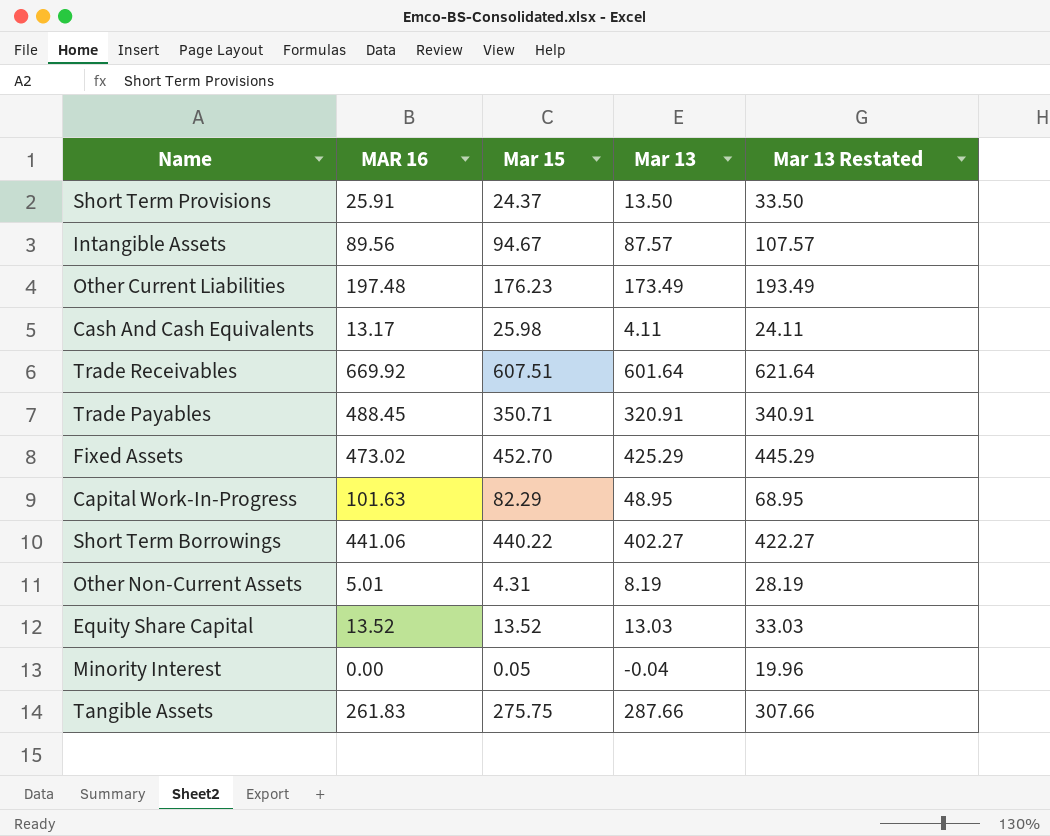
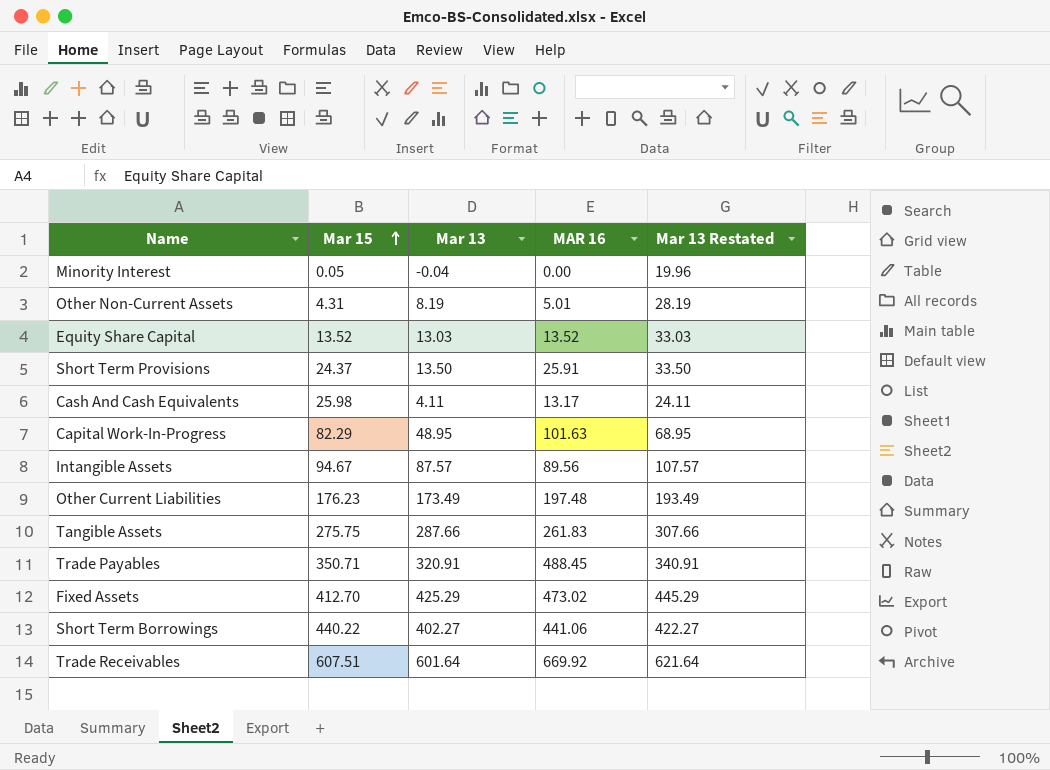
row order: none -> Mar 15 ascending
column MAR 16 | position: 2 -> 4
Fixed Assets | Mar 15: 452.70 -> 412.70

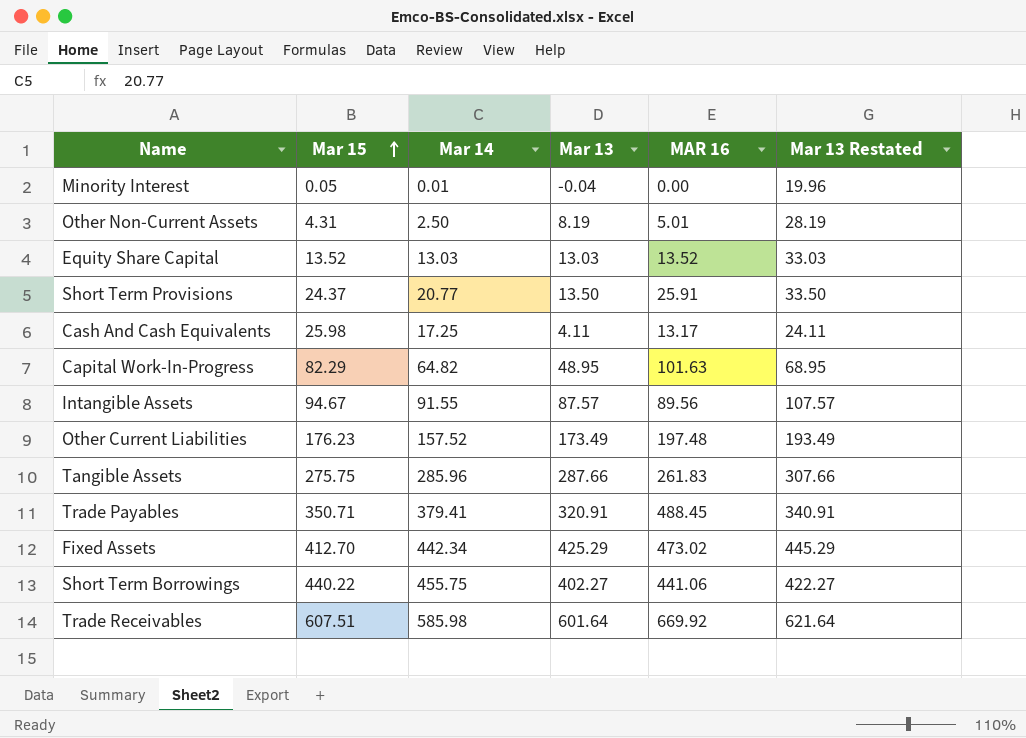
column Mar 14 | position: none -> 3

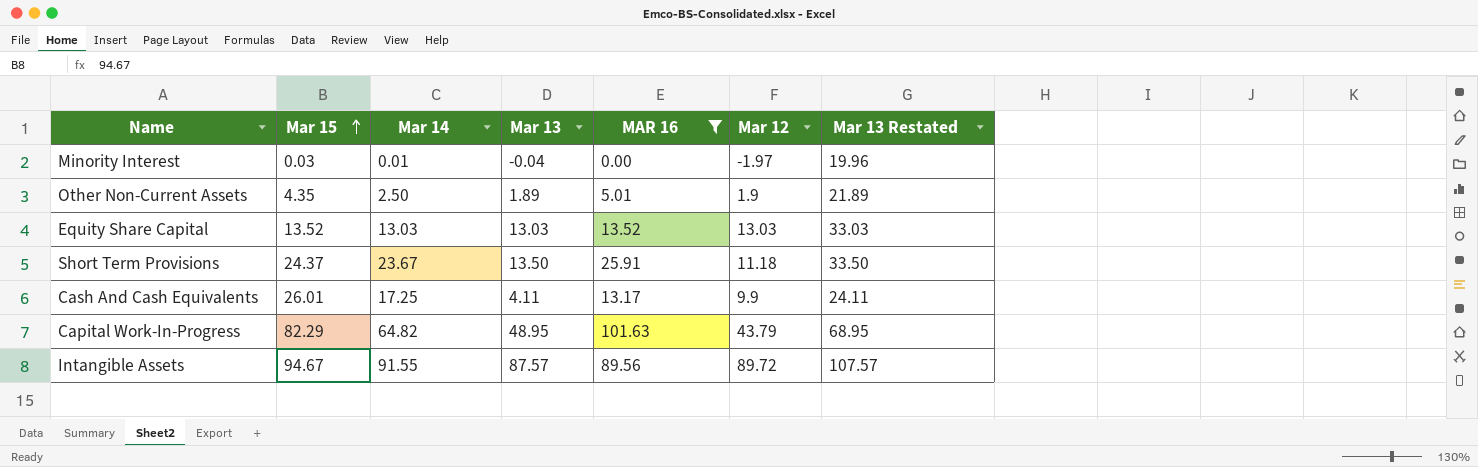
filter: none -> MAR 16 <= 101.63
column Mar 12 | position: none -> 6
Minority Interest | Mar 15: 0.05 -> 0.03
Other Non-Current Assets | Mar 15: 4.31 -> 4.35
Other Non-Current Assets | Mar 13: 8.19 -> 1.89
Other Non-Current Assets | Mar 13 Restated: 28.19 -> 21.89
Short Term Provisions | Mar 14: 20.77 -> 23.67
Cash And Cash Equivalents | Mar 15: 25.98 -> 26.01

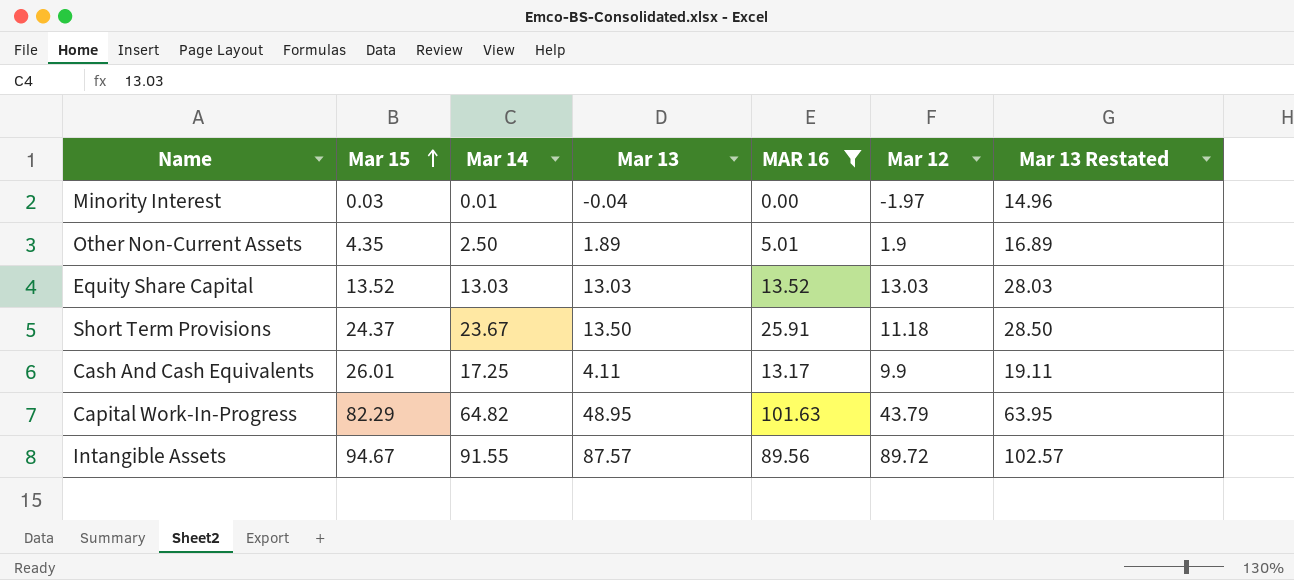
column Mar 13 Restated | formula: [Mar 13] + 20 -> [Mar 13] + 15

